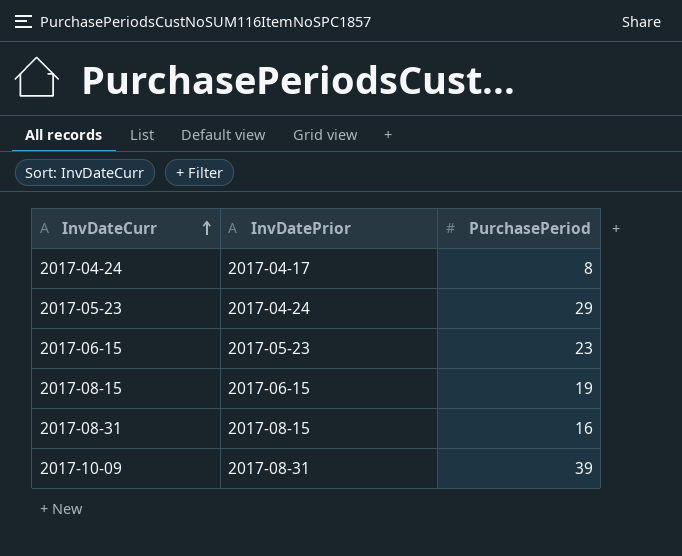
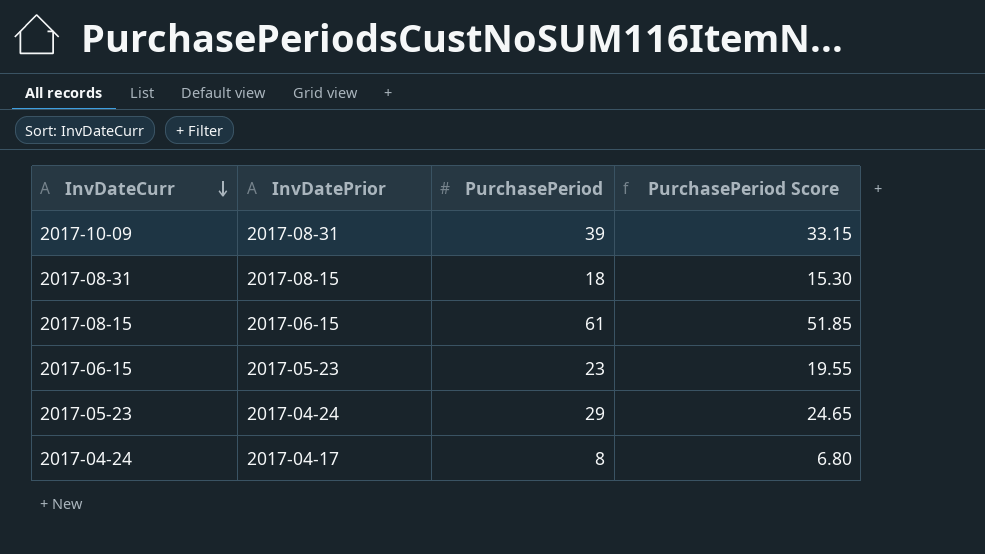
row order: InvDateCurr ascending -> InvDateCurr descending
column PurchasePeriod Score | formula: none -> [PurchasePeriod] * 0.85
2017-08-31 | PurchasePeriod: 16 -> 18
2017-08-15 | PurchasePeriod: 19 -> 61

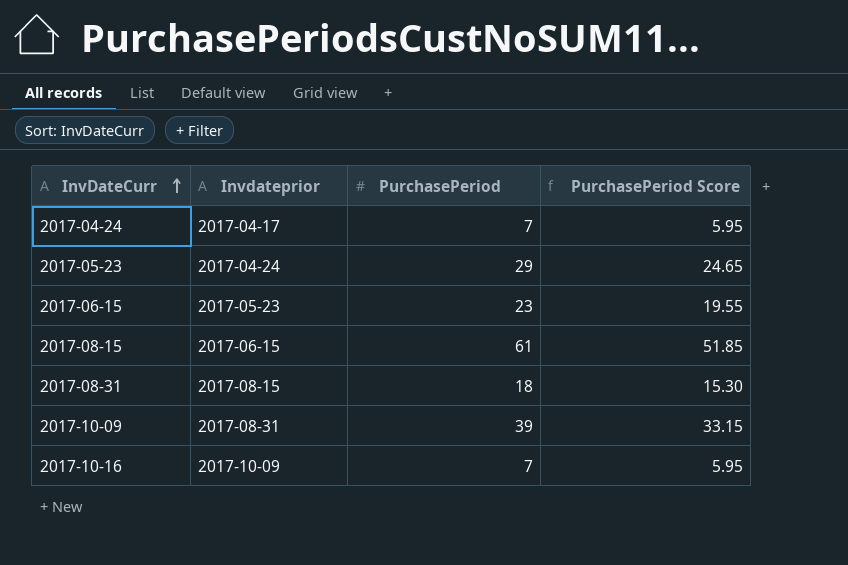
row order: InvDateCurr descending -> InvDateCurr ascending
column name: InvDatePrior -> Invdateprior
2017-04-24 | PurchasePeriod: 8 -> 7
2017-04-24 | PurchasePeriod Score: 6.80 -> 5.95
row 2017-10-16: none -> 2017-10-09 | 7 | 5.95

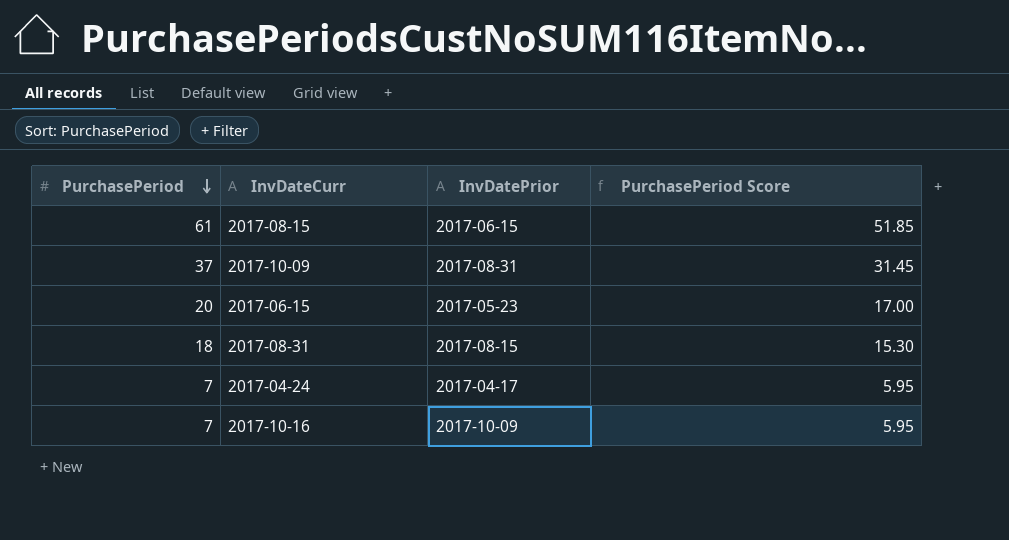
row order: InvDateCurr ascending -> PurchasePeriod descending
column PurchasePeriod | position: 3 -> 1
column name: Invdateprior -> InvDatePrior
row 2017-05-23: 2017-04-24 | 29 | 24.65 -> none
2017-10-09 | PurchasePeriod: 39 -> 37
2017-10-09 | PurchasePeriod Score: 33.15 -> 31.45
2017-06-15 | PurchasePeriod: 23 -> 20
2017-06-15 | PurchasePeriod Score: 19.55 -> 17.00

